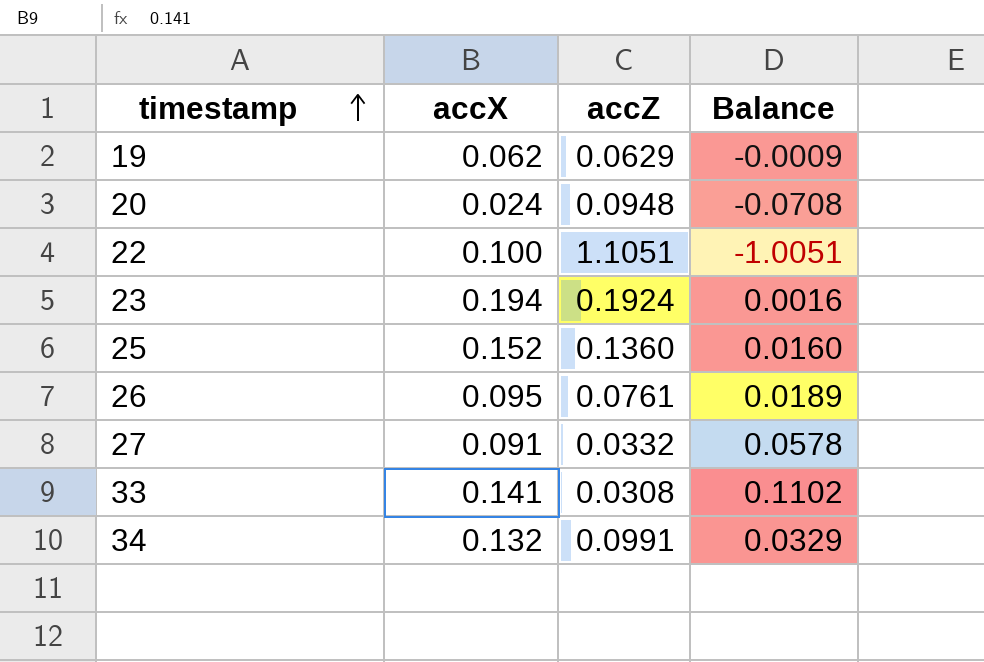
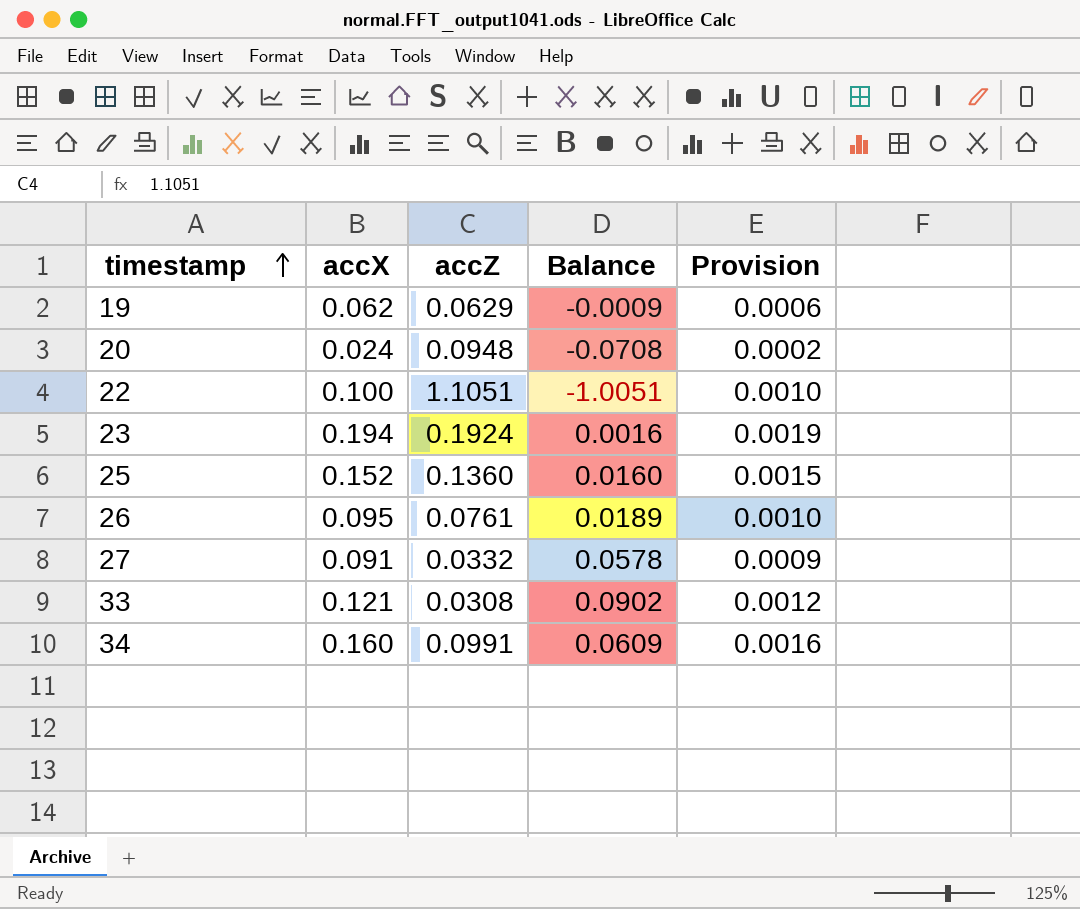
column Provision | formula: none -> [accX] * 0.01
33 | accX: 0.141 -> 0.121
33 | Balance: 0.1102 -> 0.0902
34 | accX: 0.132 -> 0.160
34 | Balance: 0.0329 -> 0.0609

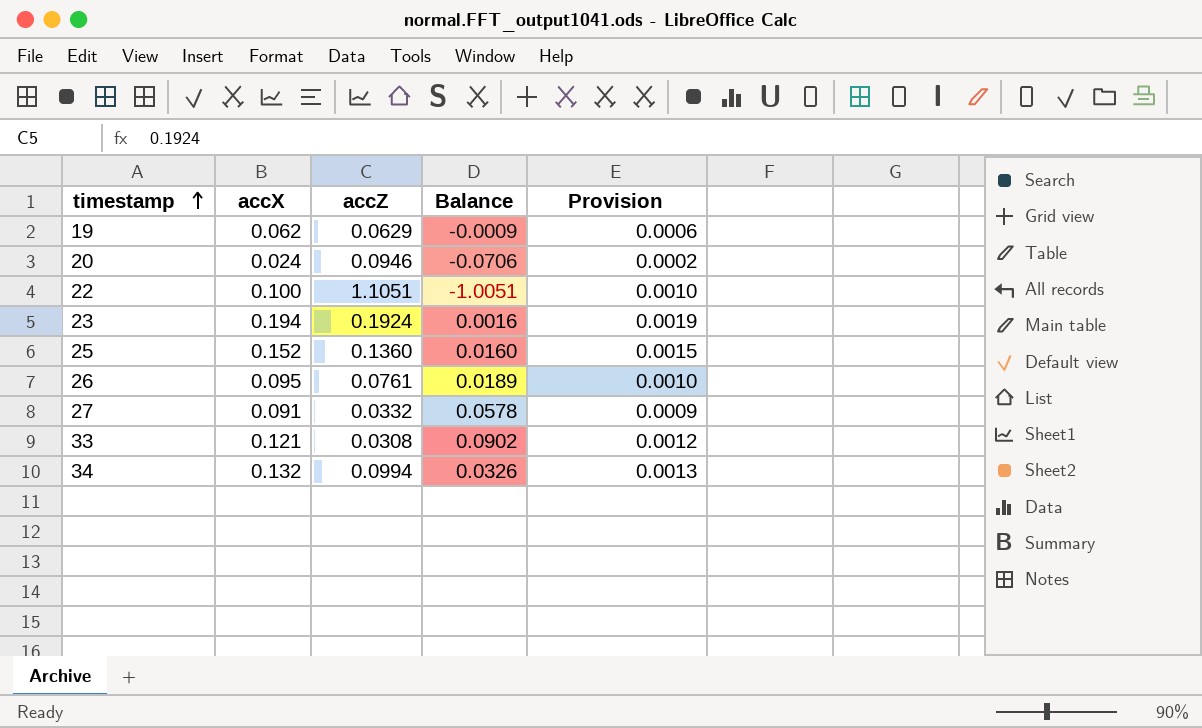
20 | accZ: 0.0948 -> 0.0946
20 | Balance: -0.0708 -> -0.0706
34 | accX: 0.160 -> 0.132
34 | accZ: 0.0991 -> 0.0994
34 | Balance: 0.0609 -> 0.0326
34 | Provision: 0.0016 -> 0.0013

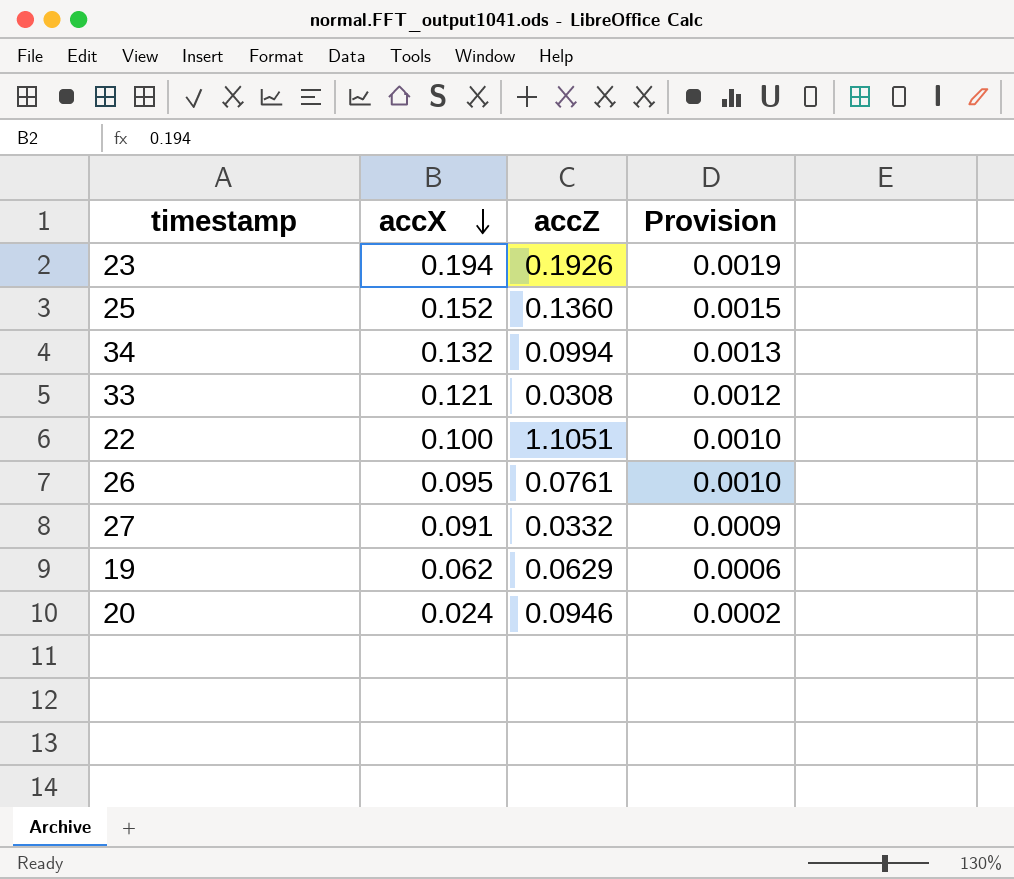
row order: timestamp ascending -> accX descending
column Balance | formula: [accX] - [accZ] -> none
23 | accZ: 0.1924 -> 0.1926

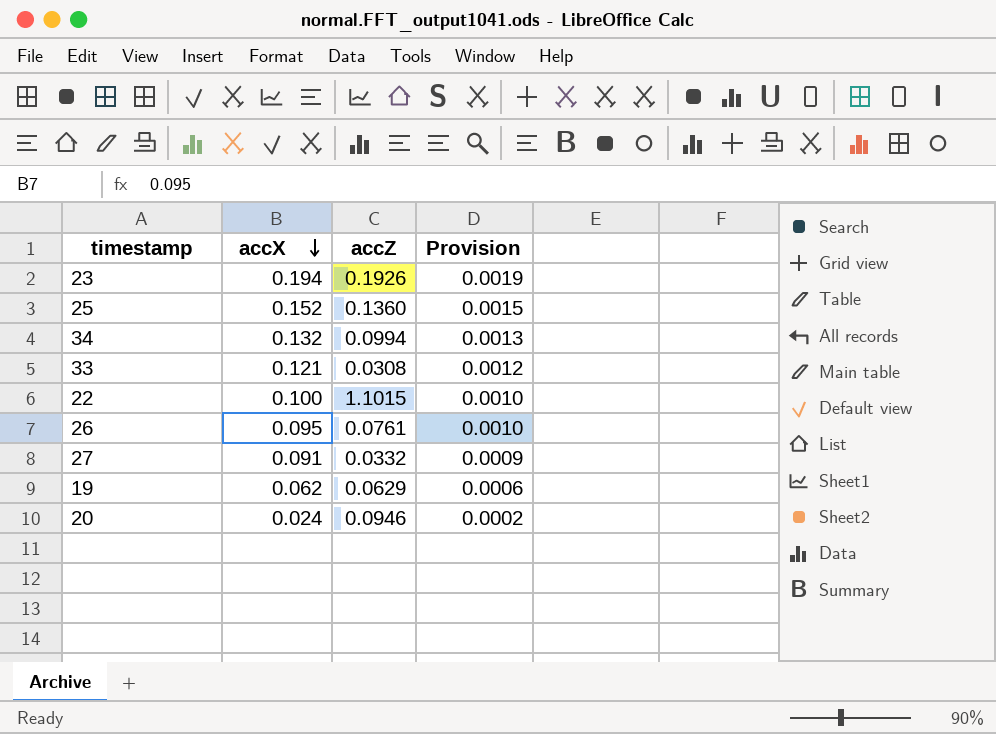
22 | accZ: 1.1051 -> 1.1015

